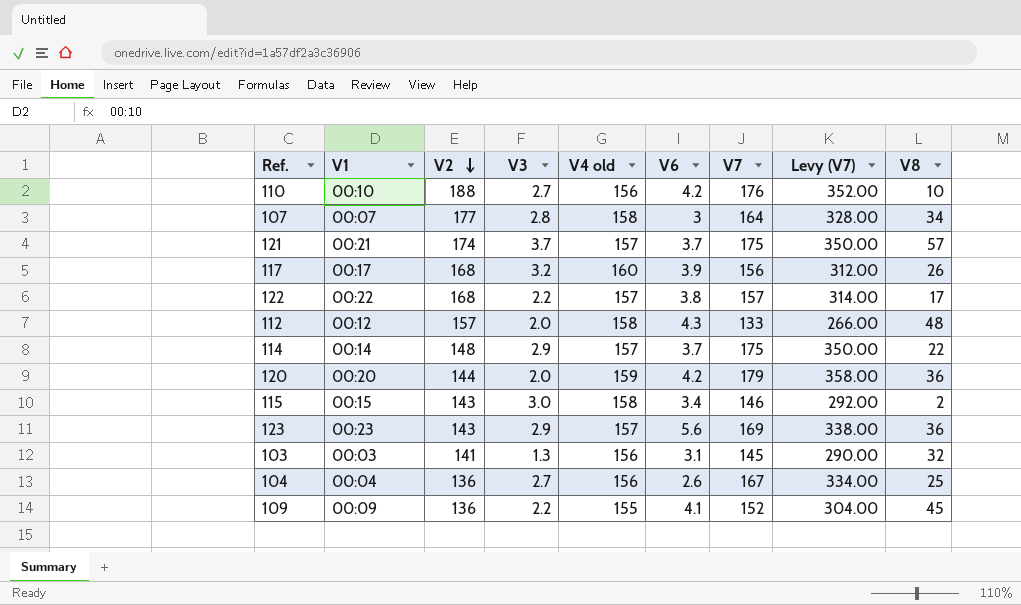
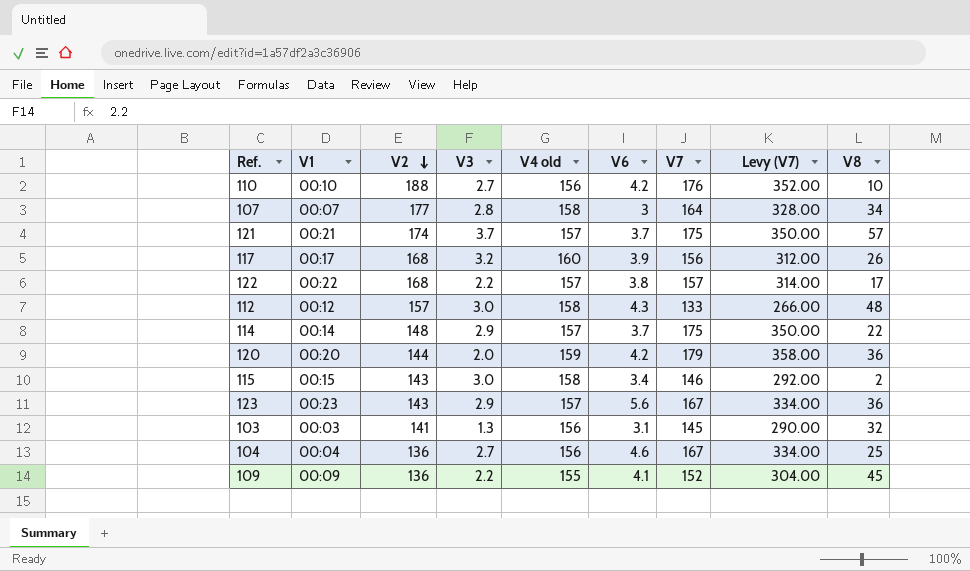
112 | V3: 2.0 -> 3.0
123 | V7: 169 -> 167
123 | Levy (V7): 338.00 -> 334.00
104 | V6: 2.6 -> 4.6

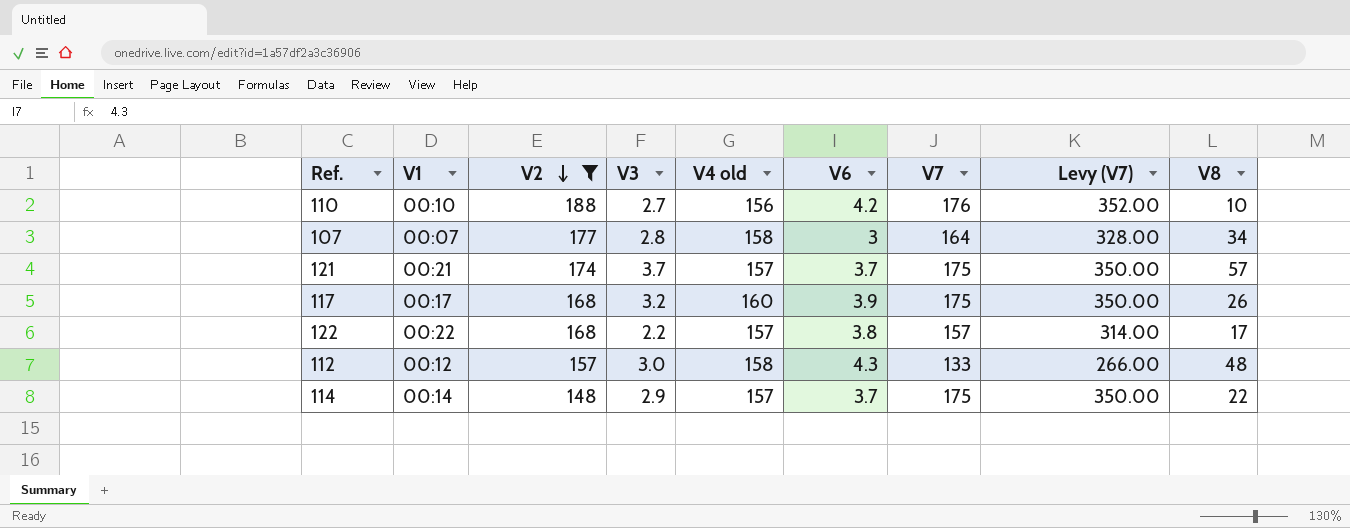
filter: none -> V2 >= 148
117 | V7: 156 -> 175
117 | Levy (V7): 312.00 -> 350.00

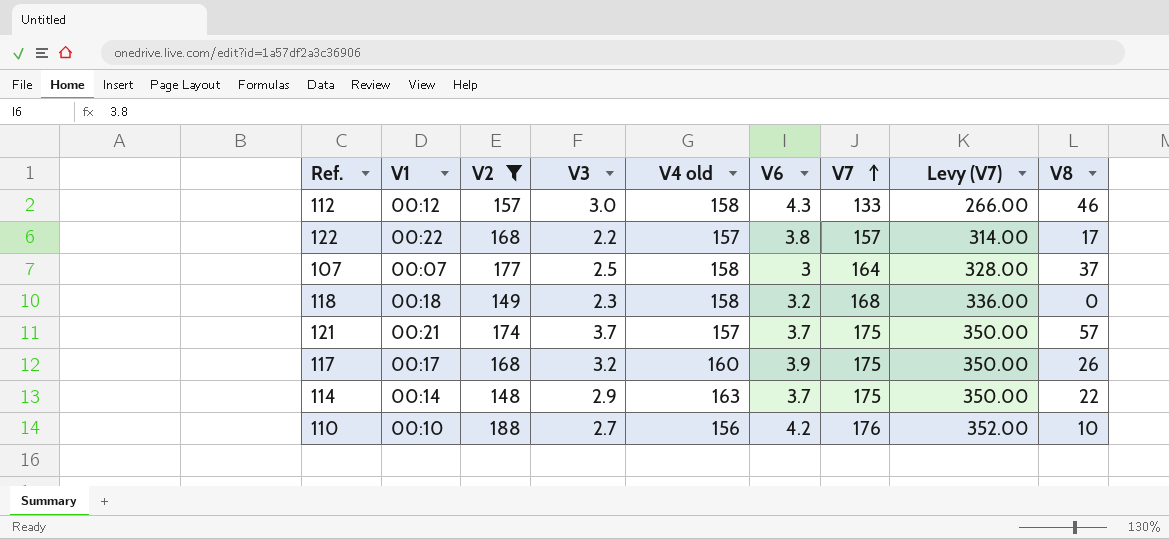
row order: V2 descending -> V7 ascending
112 | V8: 48 -> 46
107 | V3: 2.8 -> 2.5
107 | V8: 34 -> 37
row 118: none -> 00:18 | 149 | 2.3 | 158 | 3.2 | 168 | 336.00 | 0
114 | V4 old: 157 -> 163

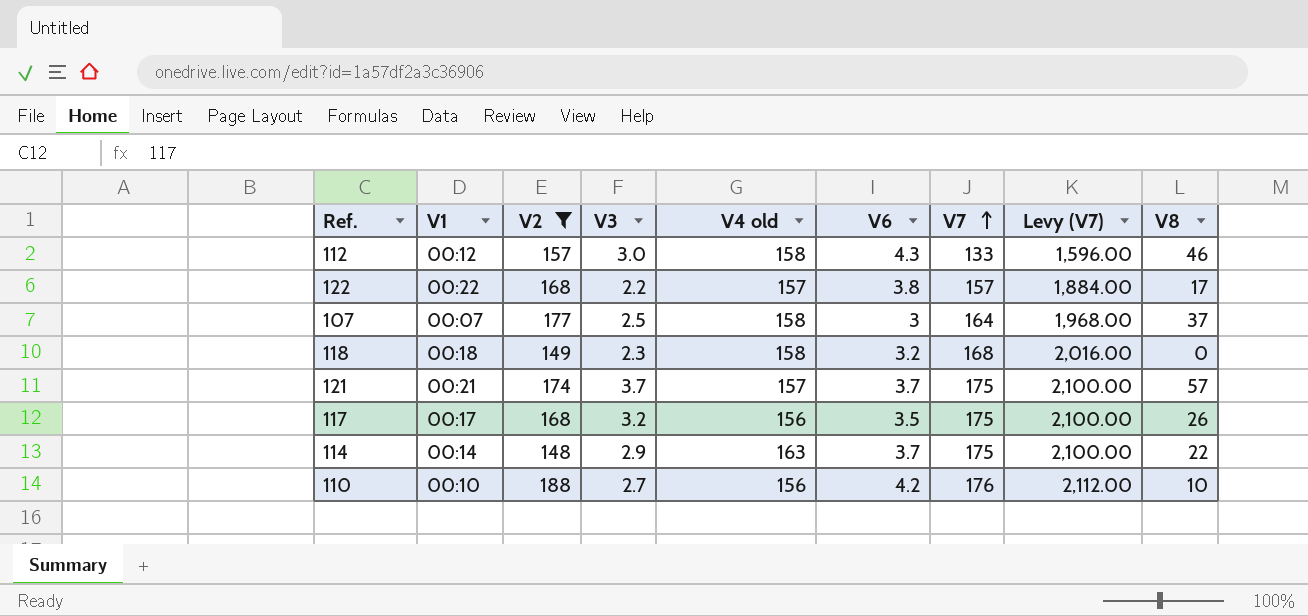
column Levy (V7) | formula: [V7] * 2 -> [V7] * 12
117 | V4 old: 160 -> 156
117 | V6: 3.9 -> 3.5

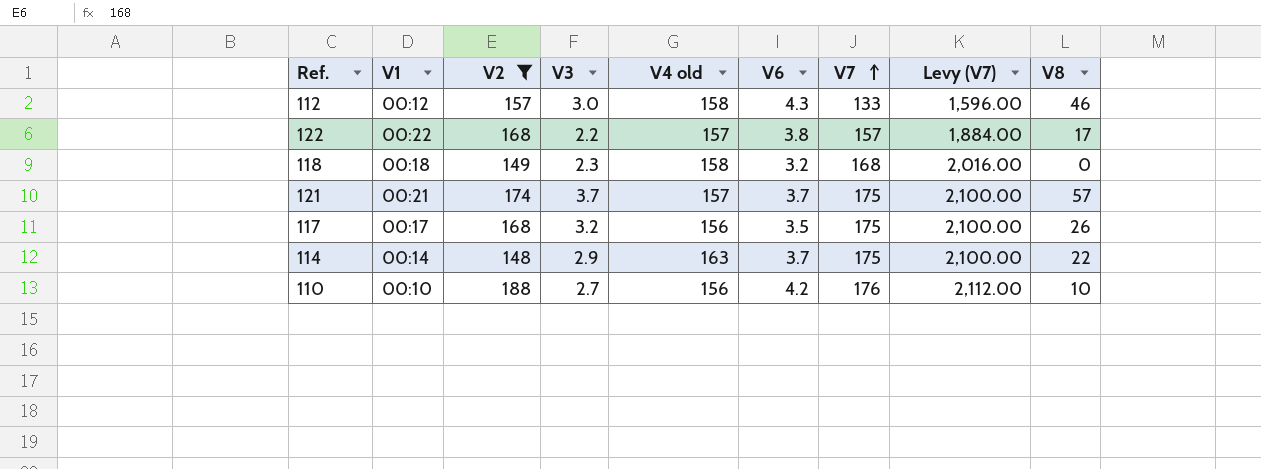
row 107: 00:07 | 177 | 2.5 | 158 | 3 | 164 | 1,968.00 | 37 -> none

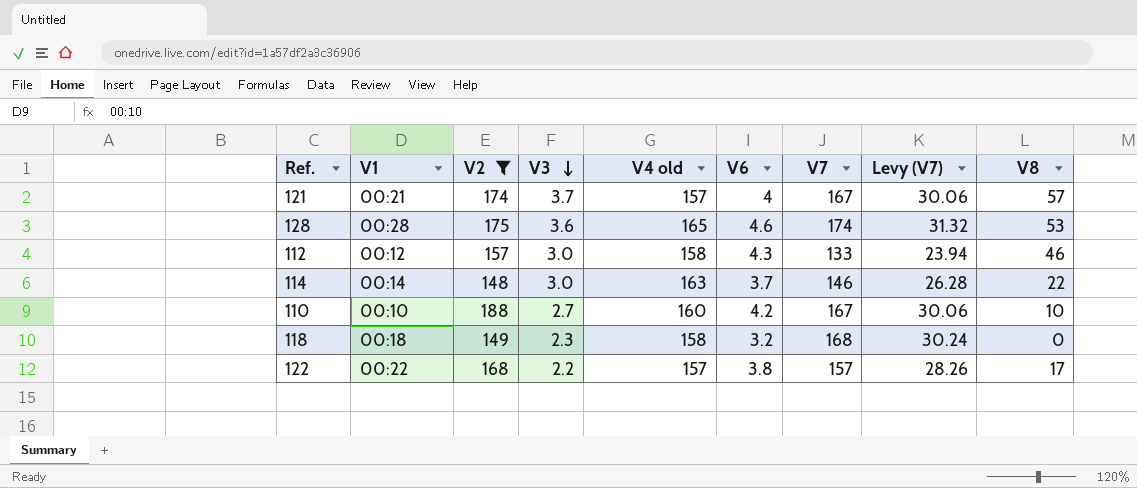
row order: V7 ascending -> V3 descending
column Levy (V7) | formula: [V7] * 12 -> [V7] * 0.18
row 117: 00:17 | 168 | 3.2 | 156 | 3.5 | 175 | 2,100.00 | 26 -> none
121 | V6: 3.7 -> 4
121 | V7: 175 -> 167
row 128: none -> 00:28 | 175 | 3.6 | 165 | 4.6 | 174 | 31.32 | 53
114 | V3: 2.9 -> 3.0
114 | V7: 175 -> 146
110 | V4 old: 156 -> 160
110 | V7: 176 -> 167

